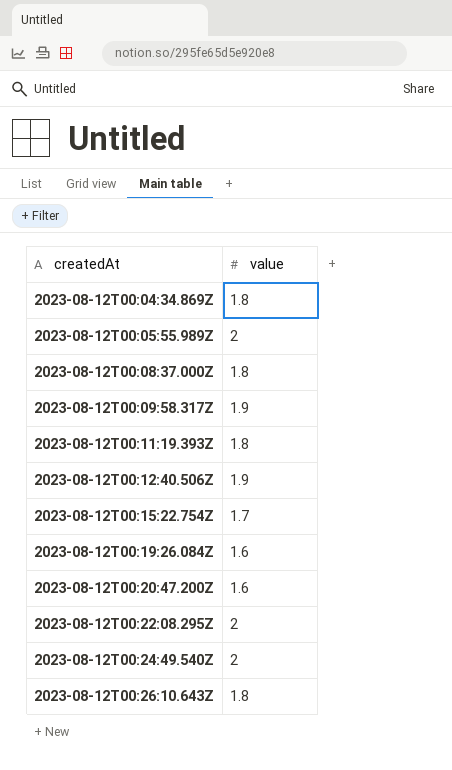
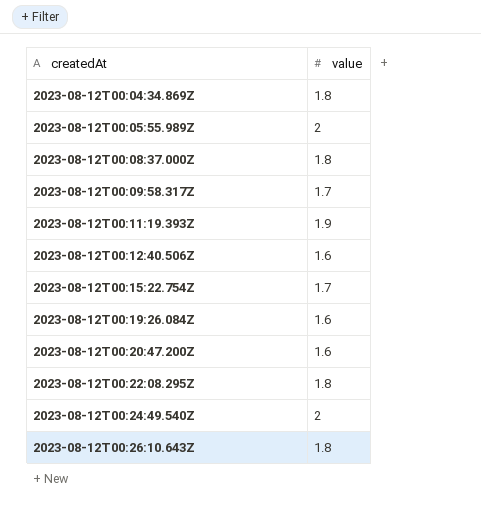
2023-08-12T00:09:58.317Z | value: 1.9 -> 1.7
2023-08-12T00:11:19.393Z | value: 1.8 -> 1.9
2023-08-12T00:12:40.506Z | value: 1.9 -> 1.6
2023-08-12T00:22:08.295Z | value: 2 -> 1.8

